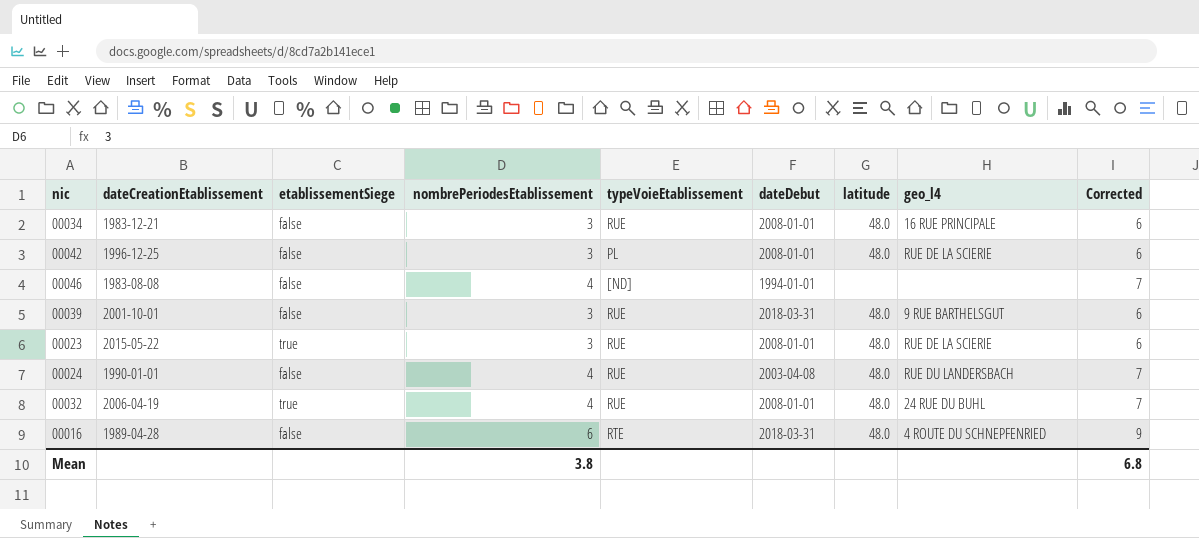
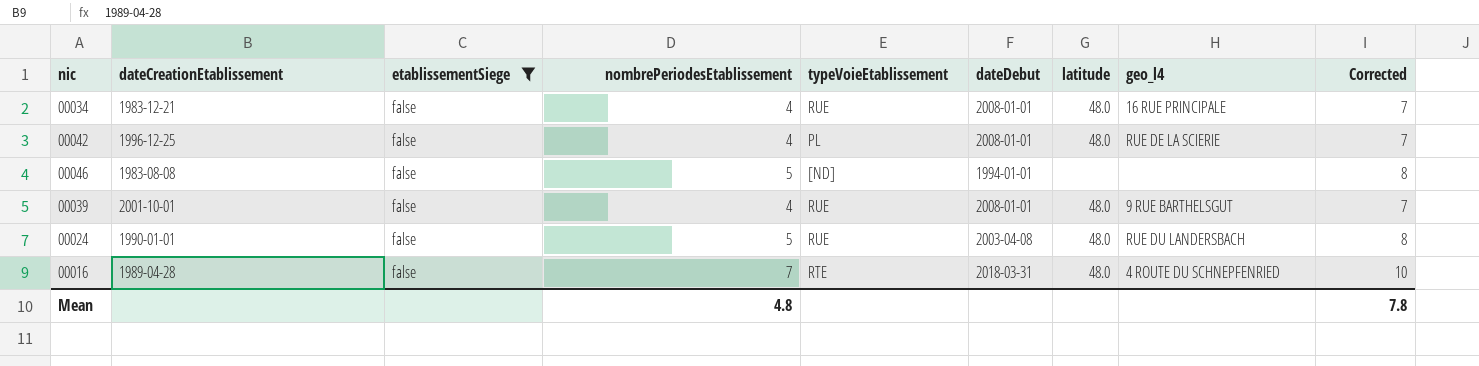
filter: none -> etablissementSiege = false
00034 | nombrePeriodesEtablissement: 3 -> 4
00034 | Corrected: 6 -> 7
00042 | nombrePeriodesEtablissement: 3 -> 4
00042 | Corrected: 6 -> 7
00046 | nombrePeriodesEtablissement: 4 -> 5
00046 | Corrected: 7 -> 8
00039 | nombrePeriodesEtablissement: 3 -> 4
00039 | dateDebut: 2018-03-31 -> 2008-01-01
00039 | Corrected: 6 -> 7
00024 | nombrePeriodesEtablissement: 4 -> 5
00024 | Corrected: 7 -> 8
00016 | nombrePeriodesEtablissement: 6 -> 7
00016 | Corrected: 9 -> 10
Mean | nombrePeriodesEtablissement: 3.8 -> 4.8
Mean | Corrected: 6.8 -> 7.8

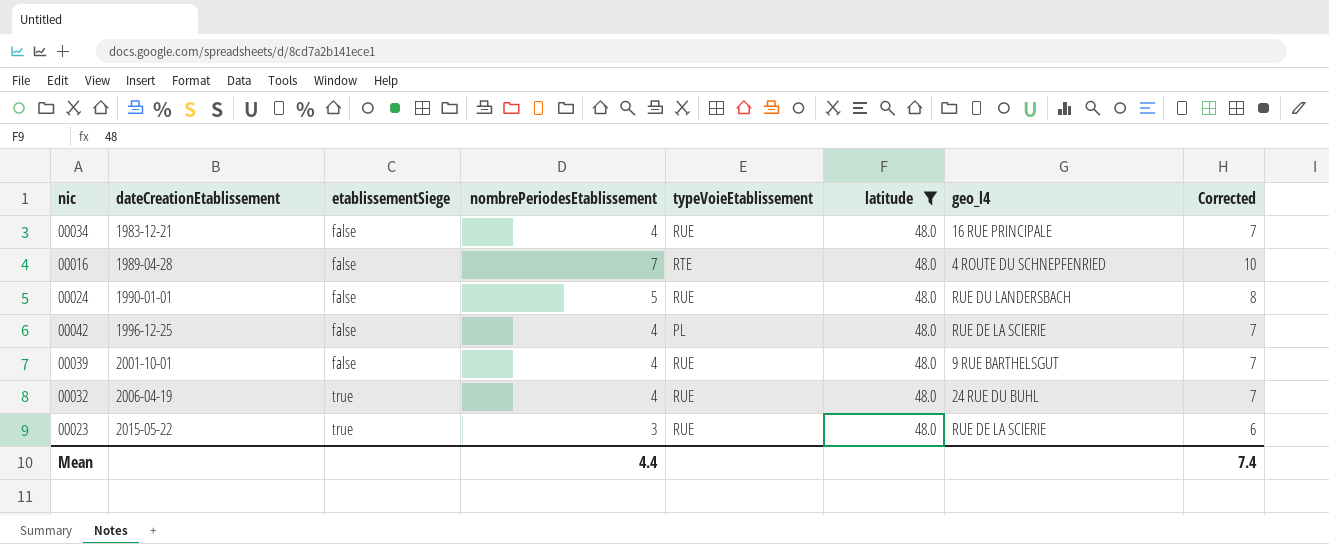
filter: etablissementSiege = false -> latitude = 48.0
row order: none -> dateCreationEtablissement ascending
column dateDebut | position: 6 -> none
Mean | nombrePeriodesEtablissement: 4.8 -> 4.4
Mean | Corrected: 7.8 -> 7.4

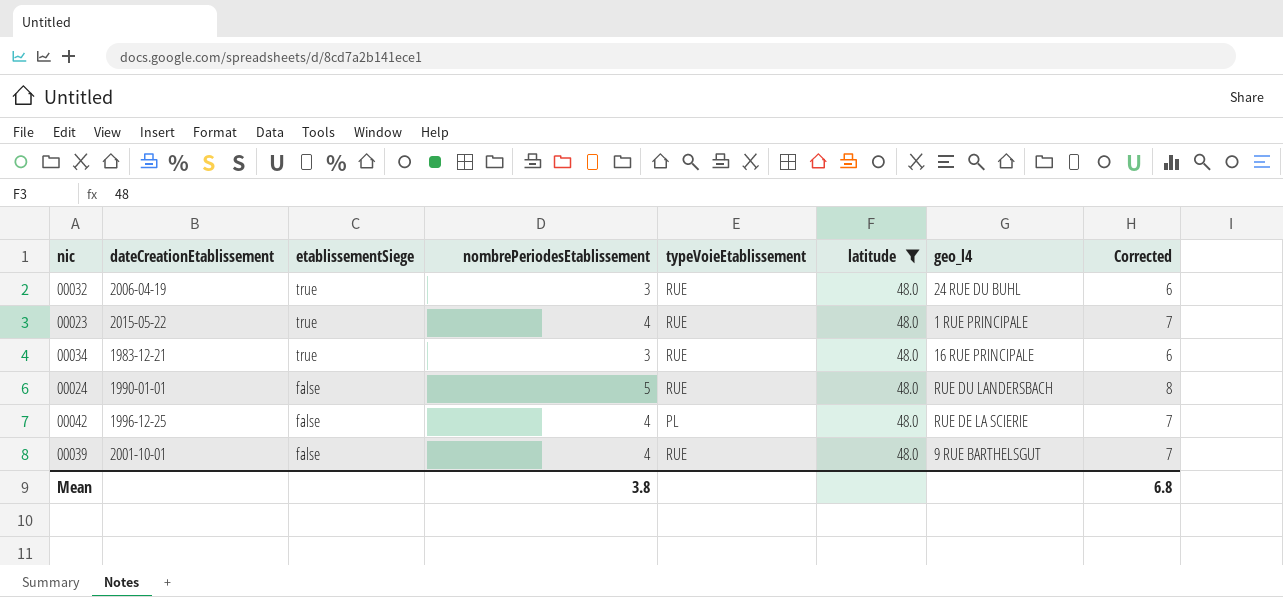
row order: dateCreationEtablissement ascending -> etablissementSiege descending
row 00016: 1989-04-28 | false | 7 | RTE | 48.0 | 4 ROUTE DU SCHNEPFENRIED | 10 -> none
00032 | nombrePeriodesEtablissement: 4 -> 3
00032 | Corrected: 7 -> 6
00023 | nombrePeriodesEtablissement: 3 -> 4
00023 | geo_l4: RUE DE LA SCIERIE -> 1 RUE PRINCIPALE
00023 | Corrected: 6 -> 7
00034 | etablissementSiege: false -> true
00034 | nombrePeriodesEtablissement: 4 -> 3
00034 | Corrected: 7 -> 6
Mean | nombrePeriodesEtablissement: 4.4 -> 3.8
Mean | Corrected: 7.4 -> 6.8

